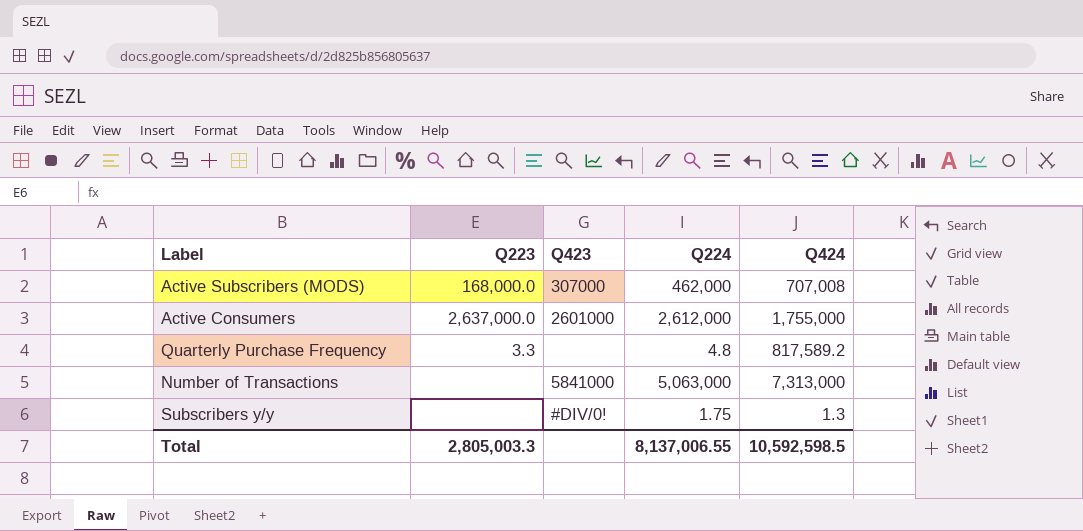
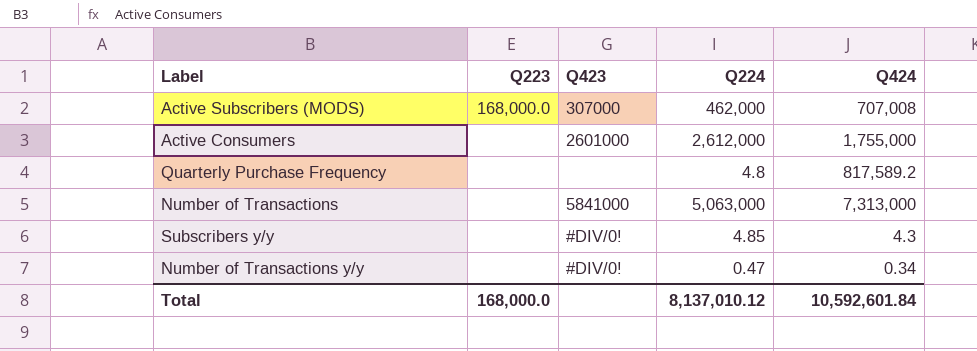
Active Consumers | Q223: 2,637,000.0 -> none
Quarterly Purchase Frequency | Q223: 3.3 -> none
Subscribers y/y | Q224: 1.75 -> 4.85
Subscribers y/y | Q424: 1.3 -> 4.3
row Number of Transactions y/y: none -> none | #DIV/0! | 0.47 | 0.34
Total | Q223: 2,805,003.3 -> 168,000.0
Total | Q224: 8,137,006.55 -> 8,137,010.12
Total | Q424: 10,592,598.5 -> 10,592,601.84

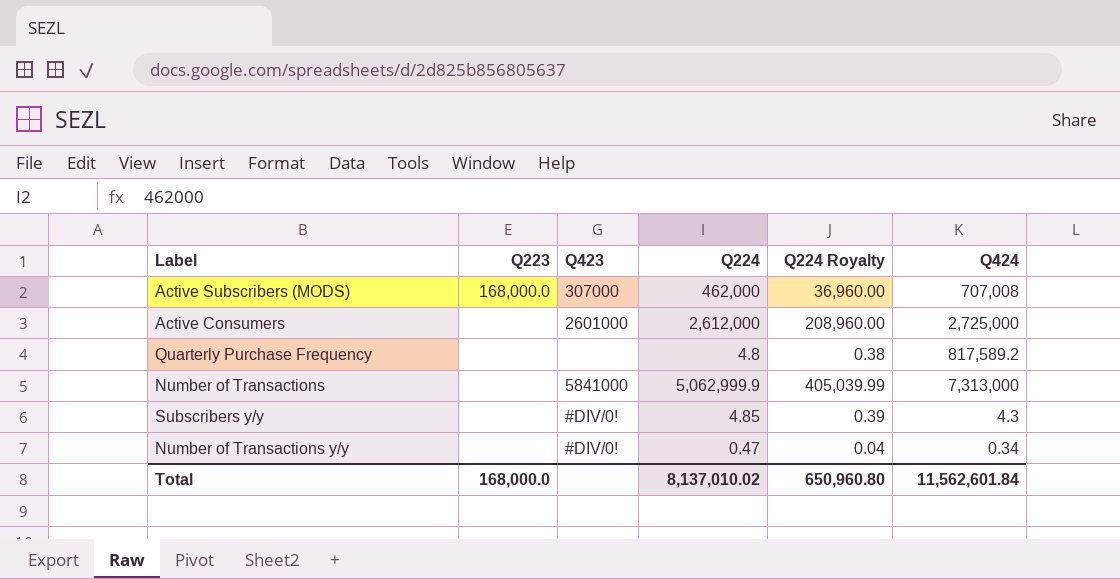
column Q224 Royalty | formula: none -> [Q224] * 0.08
Active Consumers | Q424: 1,755,000 -> 2,725,000
Number of Transactions | Q224: 5,063,000 -> 5,062,999.9
Total | Q224: 8,137,010.12 -> 8,137,010.02
Total | Q424: 10,592,601.84 -> 11,562,601.84

